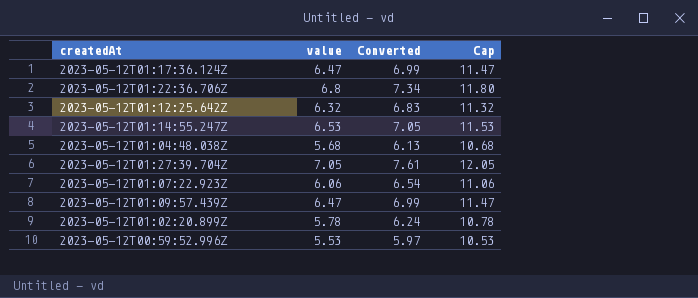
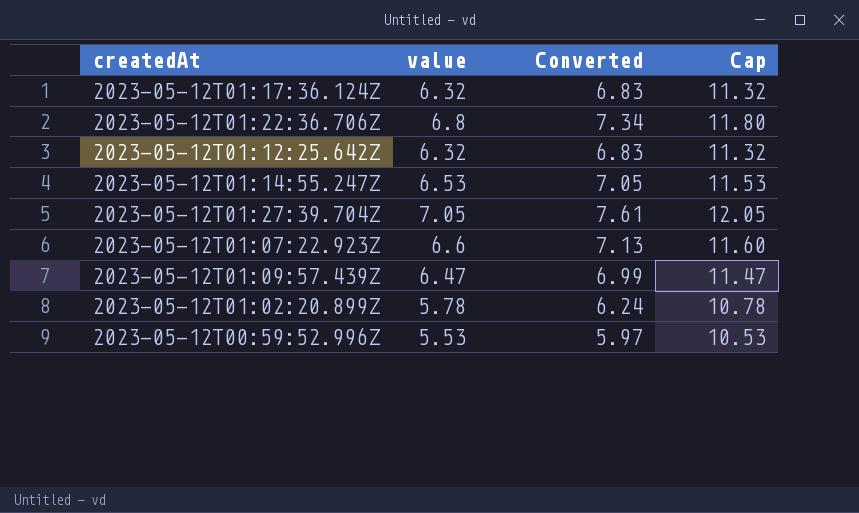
row 2023-05-12T01:04:48.038Z: 5.68 | 6.13 | 10.68 -> none
2023-05-12T01:17:36.124Z | value: 6.47 -> 6.32
2023-05-12T01:17:36.124Z | Converted: 6.99 -> 6.83
2023-05-12T01:17:36.124Z | Cap: 11.47 -> 11.32
2023-05-12T01:07:22.923Z | value: 6.06 -> 6.6
2023-05-12T01:07:22.923Z | Converted: 6.54 -> 7.13
2023-05-12T01:07:22.923Z | Cap: 11.06 -> 11.60

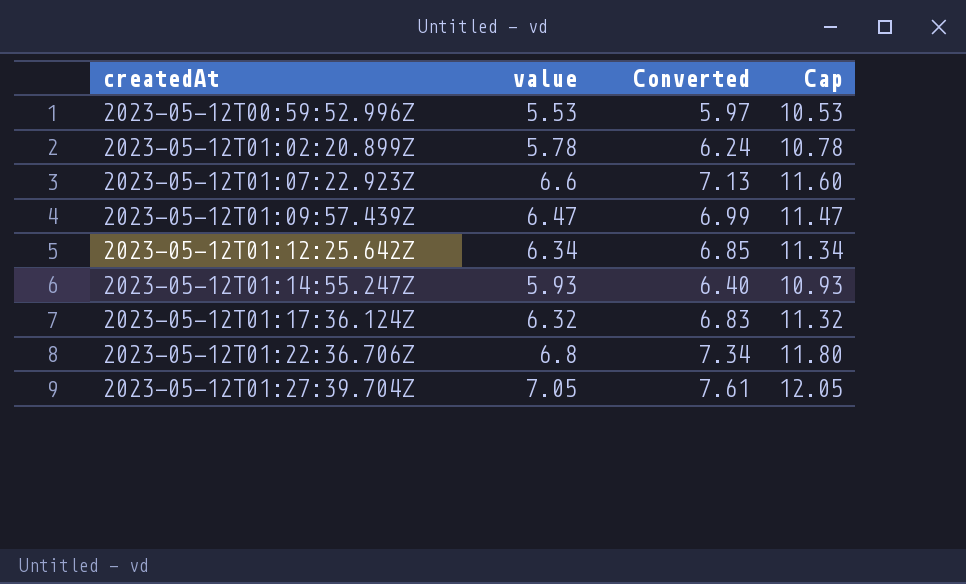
row order: none -> createdAt ascending
2023-05-12T01:12:25.642Z | value: 6.32 -> 6.34
2023-05-12T01:12:25.642Z | Converted: 6.83 -> 6.85
2023-05-12T01:12:25.642Z | Cap: 11.32 -> 11.34
2023-05-12T01:14:55.247Z | value: 6.53 -> 5.93
2023-05-12T01:14:55.247Z | Converted: 7.05 -> 6.40
2023-05-12T01:14:55.247Z | Cap: 11.53 -> 10.93

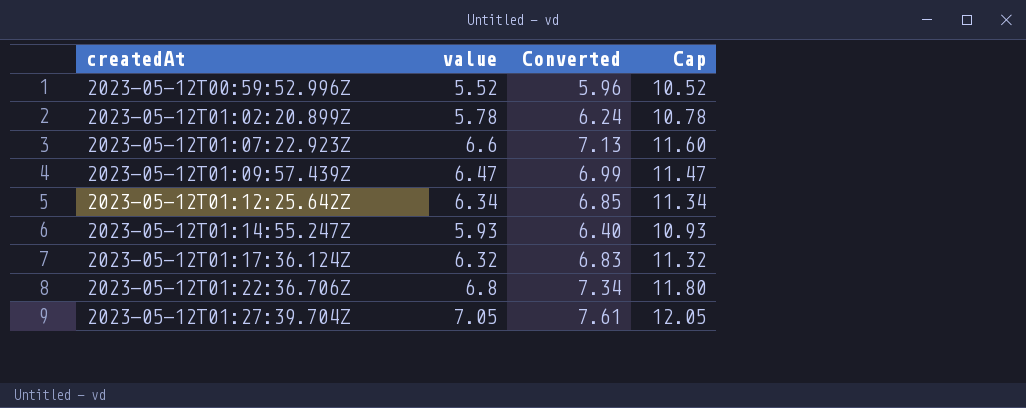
2023-05-12T00:59:52.996Z | value: 5.53 -> 5.52
2023-05-12T00:59:52.996Z | Converted: 5.97 -> 5.96
2023-05-12T00:59:52.996Z | Cap: 10.53 -> 10.52

